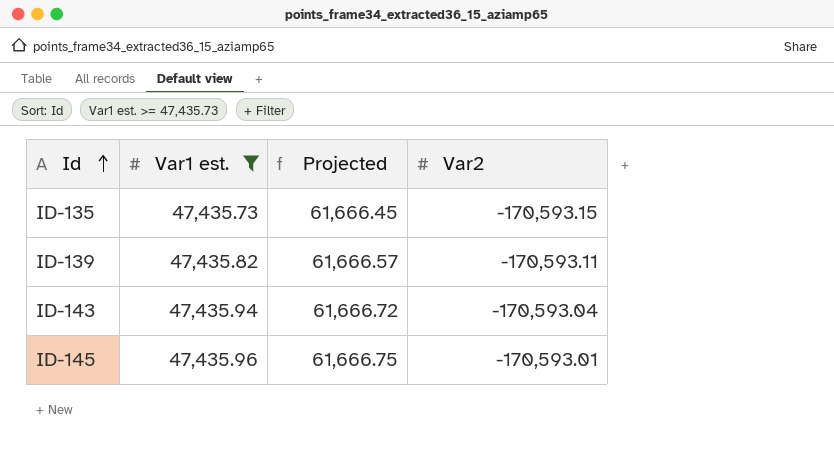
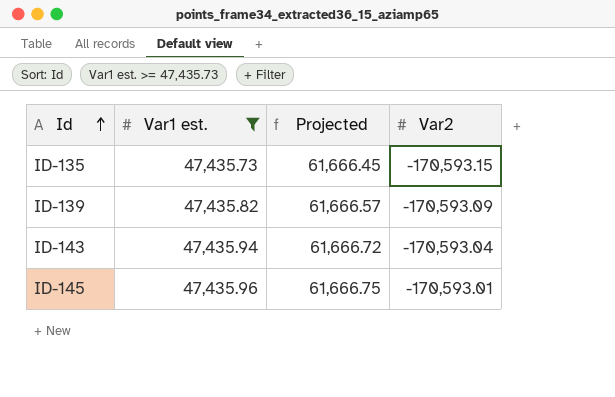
ID-139 | Var2: -170,593.11 -> -170,593.09

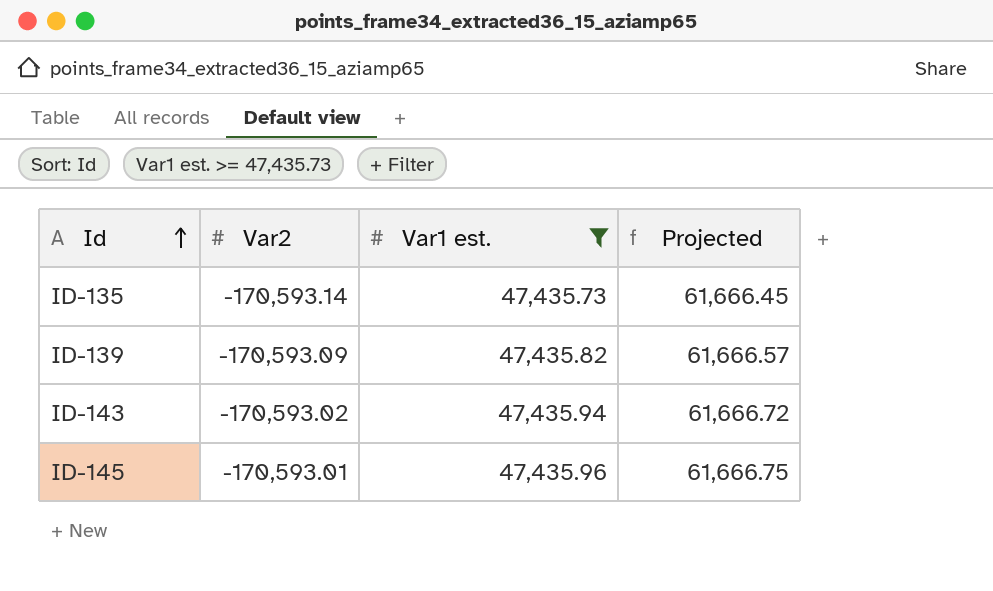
column Var2 | position: 4 -> 2
ID-135 | Var2: -170,593.15 -> -170,593.14
ID-143 | Var2: -170,593.04 -> -170,593.02

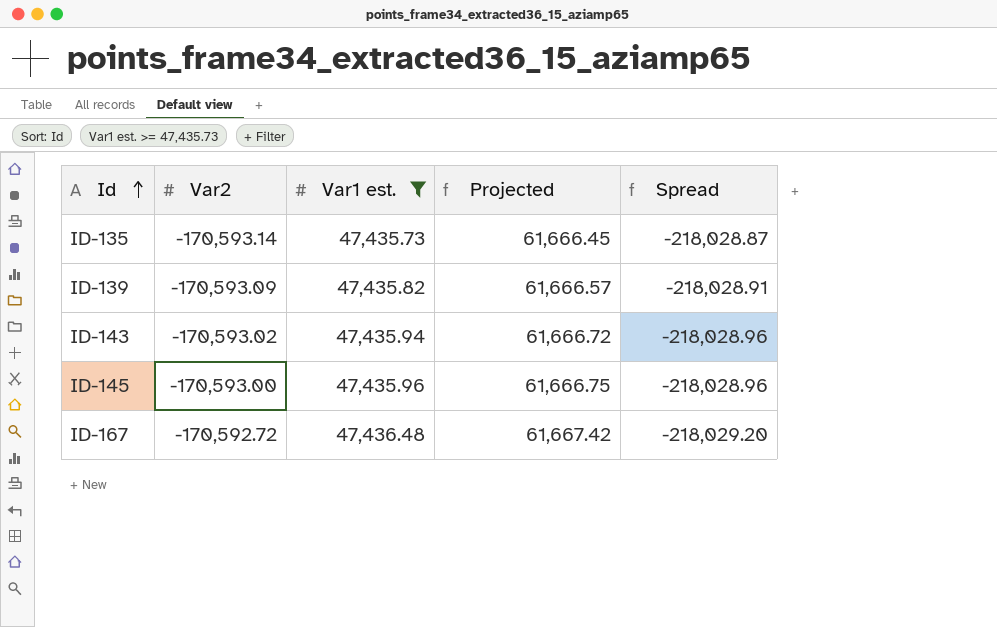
column Spread | formula: none -> [Var2] - [Var1 est.]
ID-145 | Var2: -170,593.01 -> -170,593.00
row ID-167: none -> -170,592.72 | 47,436.48 | 61,667.42 | -218,029.20

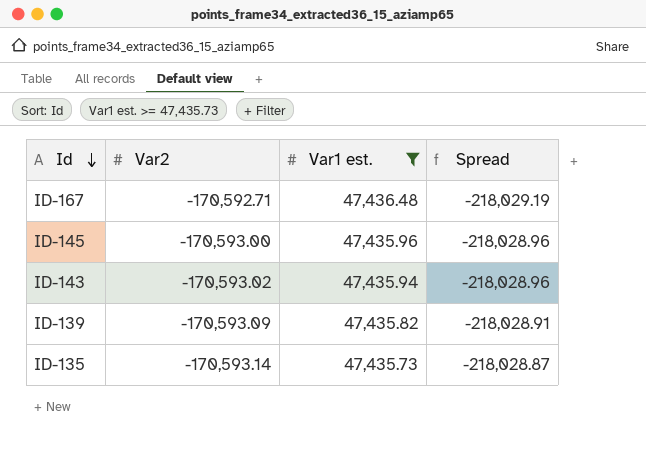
row order: Id ascending -> Id descending
column Projected | formula: [Var1 est.] * 1.3 -> none
ID-167 | Var2: -170,592.72 -> -170,592.71
ID-167 | Spread: -218,029.20 -> -218,029.19

